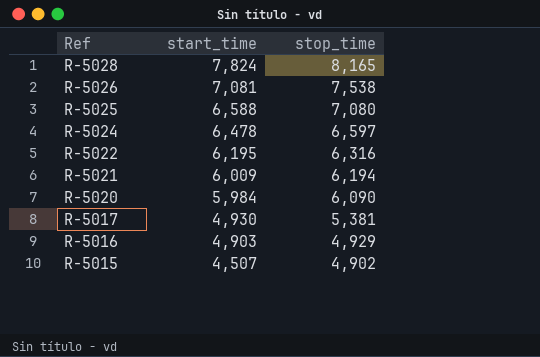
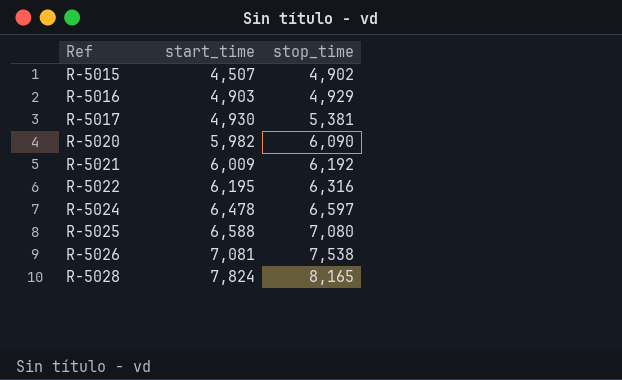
row order: Ref descending -> Ref ascending
R-5020 | start_time: 5,984 -> 5,982
R-5021 | stop_time: 6,194 -> 6,192

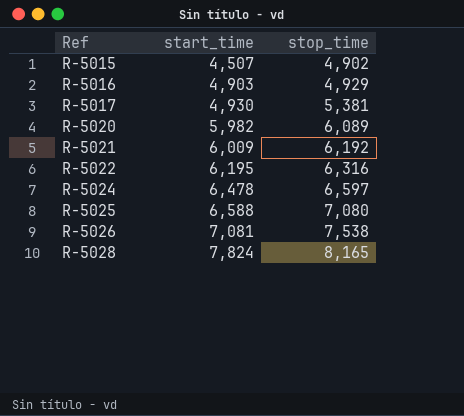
R-5020 | stop_time: 6,090 -> 6,089

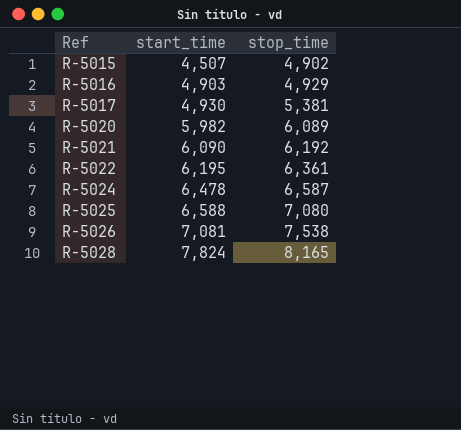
R-5021 | start_time: 6,009 -> 6,090
R-5022 | stop_time: 6,316 -> 6,361
R-5024 | stop_time: 6,597 -> 6,587

